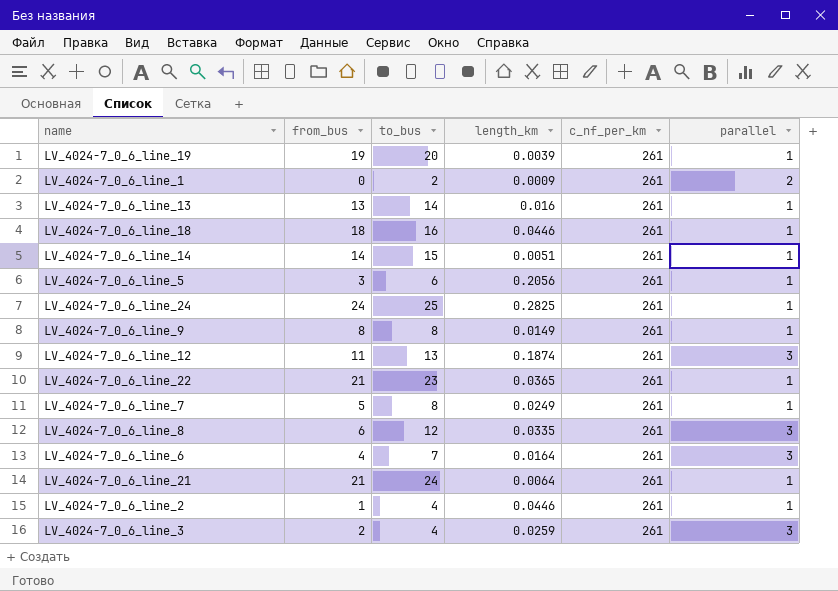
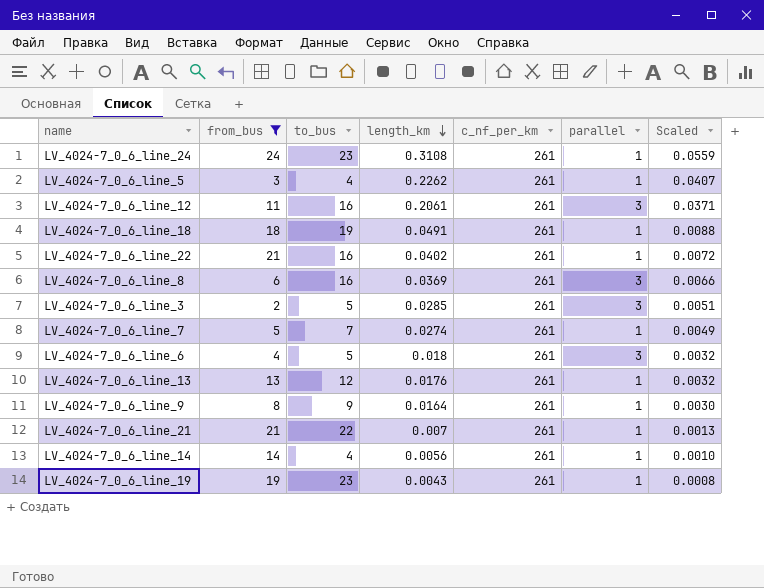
filter: none -> from_bus >= 2
row order: none -> length_km descending
column Scaled | formula: none -> [length_km] * 0.18
LV_4024-7_0_6_line_24 | to_bus: 25 -> 23
LV_4024-7_0_6_line_24 | length_km: 0.2825 -> 0.3108
LV_4024-7_0_6_line_5 | to_bus: 6 -> 4
LV_4024-7_0_6_line_5 | length_km: 0.2056 -> 0.2262
LV_4024-7_0_6_line_12 | to_bus: 13 -> 16
LV_4024-7_0_6_line_12 | length_km: 0.1874 -> 0.2061
LV_4024-7_0_6_line_18 | to_bus: 16 -> 19
LV_4024-7_0_6_line_18 | length_km: 0.0446 -> 0.0491
LV_4024-7_0_6_line_22 | to_bus: 23 -> 16
LV_4024-7_0_6_line_22 | length_km: 0.0365 -> 0.0402
LV_4024-7_0_6_line_8 | to_bus: 12 -> 16
LV_4024-7_0_6_line_8 | length_km: 0.0335 -> 0.0369
LV_4024-7_0_6_line_3 | to_bus: 4 -> 5
LV_4024-7_0_6_line_3 | length_km: 0.0259 -> 0.0285
LV_4024-7_0_6_line_7 | to_bus: 8 -> 7
LV_4024-7_0_6_line_7 | length_km: 0.0249 -> 0.0274
LV_4024-7_0_6_line_6 | to_bus: 7 -> 5
LV_4024-7_0_6_line_6 | length_km: 0.0164 -> 0.018
LV_4024-7_0_6_line_13 | to_bus: 14 -> 12
LV_4024-7_0_6_line_13 | length_km: 0.016 -> 0.0176
LV_4024-7_0_6_line_9 | to_bus: 8 -> 9
LV_4024-7_0_6_line_9 | length_km: 0.0149 -> 0.0164
LV_4024-7_0_6_line_21 | to_bus: 24 -> 22
LV_4024-7_0_6_line_21 | length_km: 0.0064 -> 0.007
LV_4024-7_0_6_line_14 | to_bus: 15 -> 4
LV_4024-7_0_6_line_14 | length_km: 0.0051 -> 0.0056
LV_4024-7_0_6_line_19 | to_bus: 20 -> 23
LV_4024-7_0_6_line_19 | length_km: 0.0039 -> 0.0043

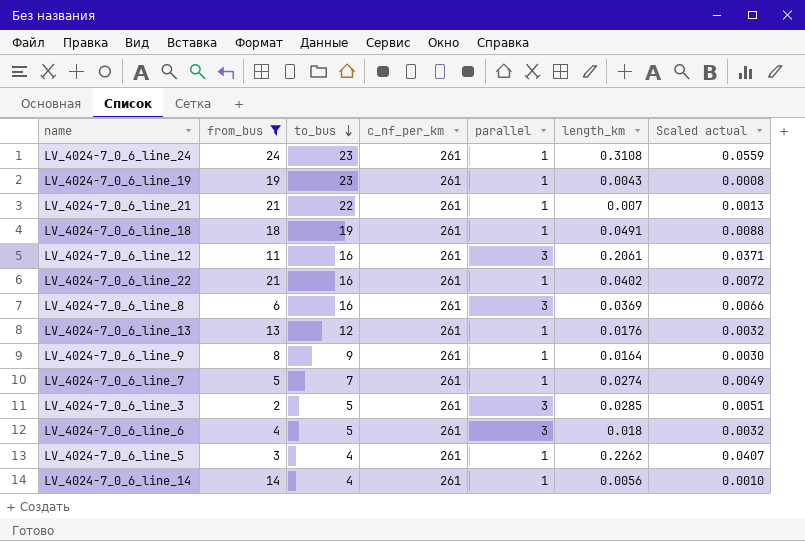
row order: length_km descending -> to_bus descending
column length_km | position: 4 -> 6
column name: Scaled -> Scaled actual

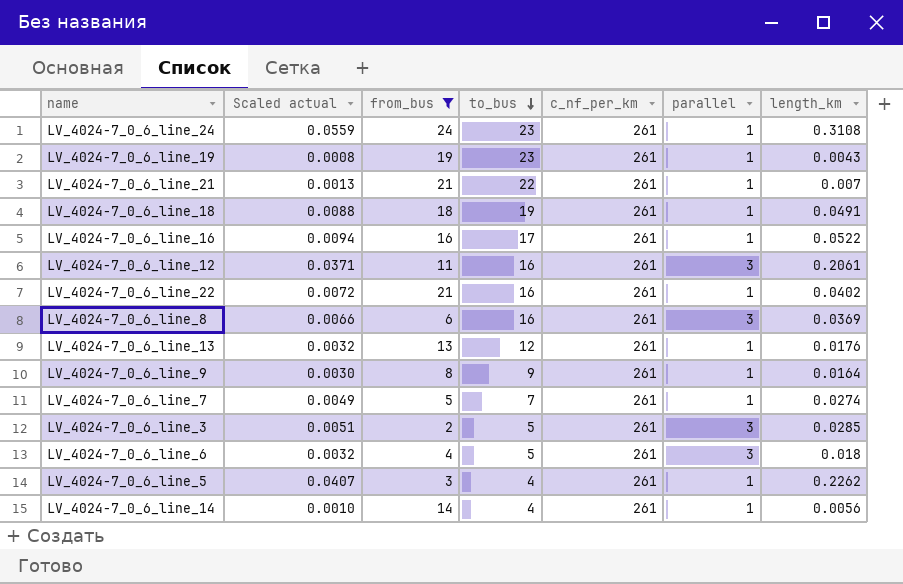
column Scaled actual | position: 7 -> 2
row LV_4024-7_0_6_line_16: none -> 0.0094 | 16 | 17 | 261 | 1 | 0.0522

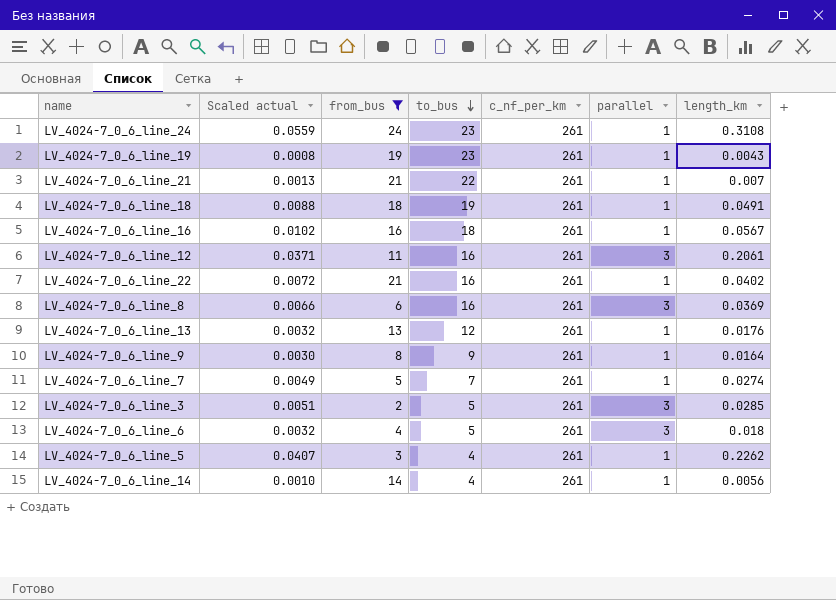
LV_4024-7_0_6_line_16 | Scaled actual: 0.0094 -> 0.0102
LV_4024-7_0_6_line_16 | to_bus: 17 -> 18
LV_4024-7_0_6_line_16 | length_km: 0.0522 -> 0.0567

